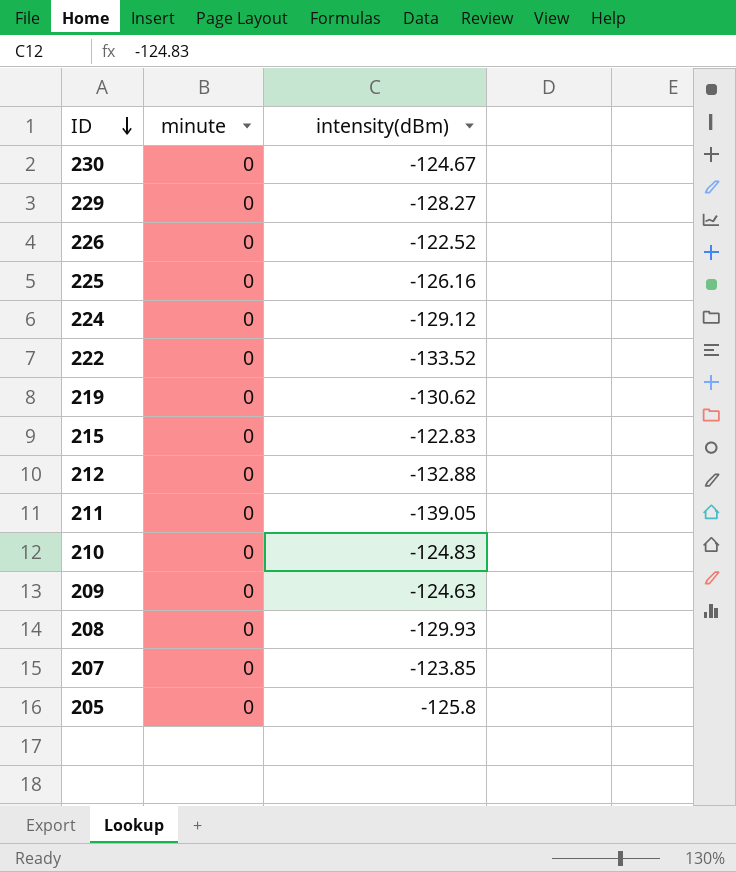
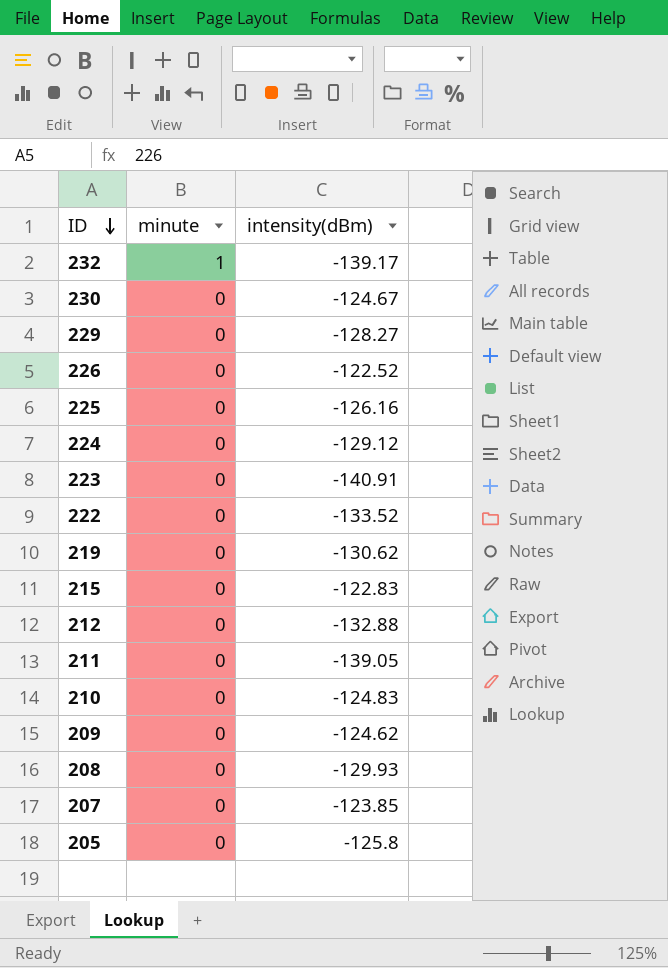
row 232: none -> 1 | -139.17
row 223: none -> 0 | -140.91
209 | intensity(dBm): -124.63 -> -124.62

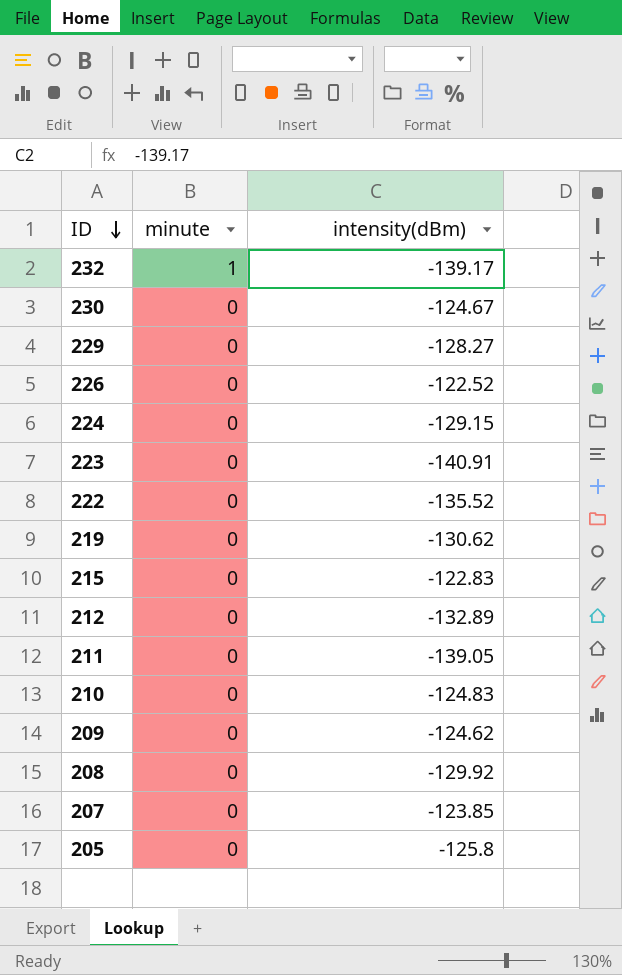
row 225: 0 | -126.16 -> none
224 | intensity(dBm): -129.12 -> -129.15
222 | intensity(dBm): -133.52 -> -135.52
212 | intensity(dBm): -132.88 -> -132.89
208 | intensity(dBm): -129.93 -> -129.92

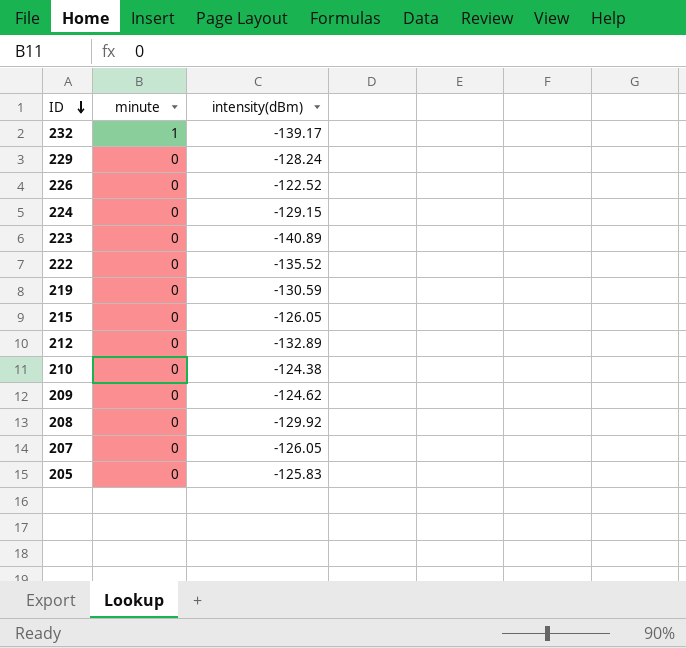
row 230: 0 | -124.67 -> none
row 211: 0 | -139.05 -> none
229 | intensity(dBm): -128.27 -> -128.24
223 | intensity(dBm): -140.91 -> -140.89
219 | intensity(dBm): -130.62 -> -130.59
215 | intensity(dBm): -122.83 -> -126.05
210 | intensity(dBm): -124.83 -> -124.38
207 | intensity(dBm): -123.85 -> -126.05
205 | intensity(dBm): -125.8 -> -125.83

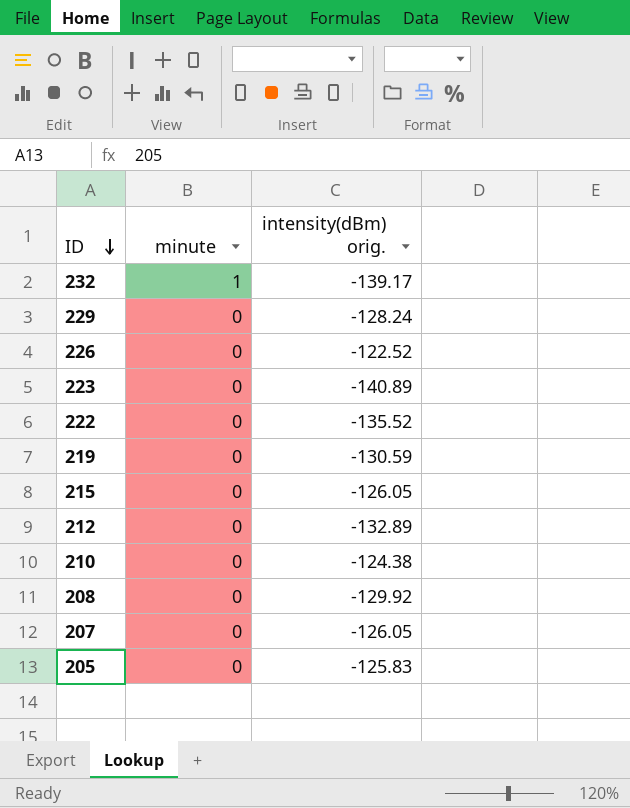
column name: intensity(dBm) -> intensity(dBm) orig.
row 224: 0 | -129.15 -> none
row 209: 0 | -124.62 -> none

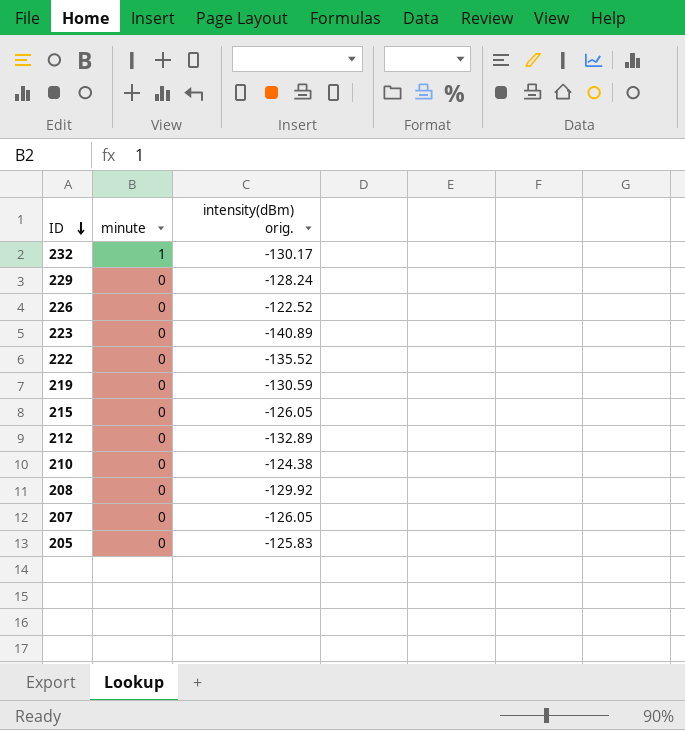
232 | intensity(dBm) orig.: -139.17 -> -130.17

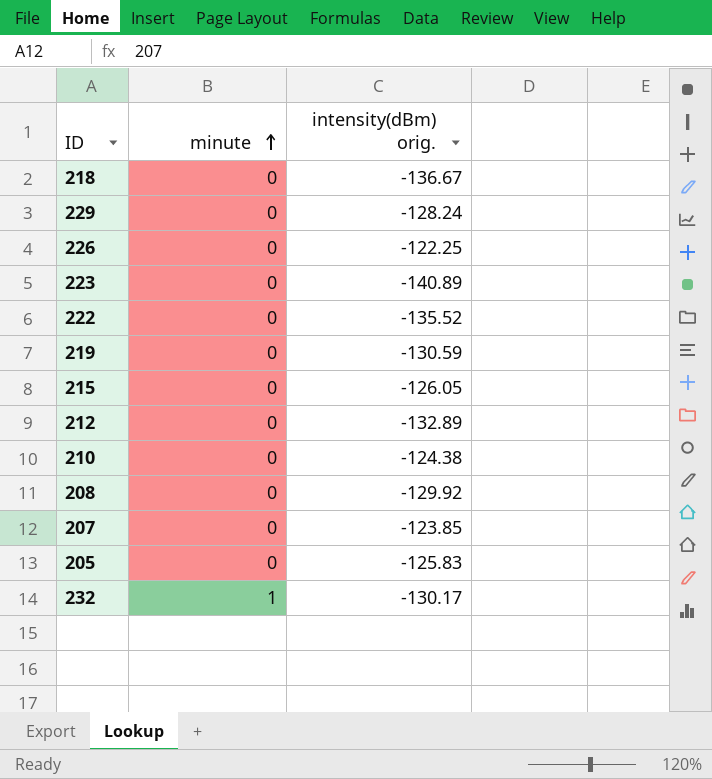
row order: ID descending -> minute ascending
row 218: none -> 0 | -136.67
226 | intensity(dBm) orig.: -122.52 -> -122.25
207 | intensity(dBm) orig.: -126.05 -> -123.85

